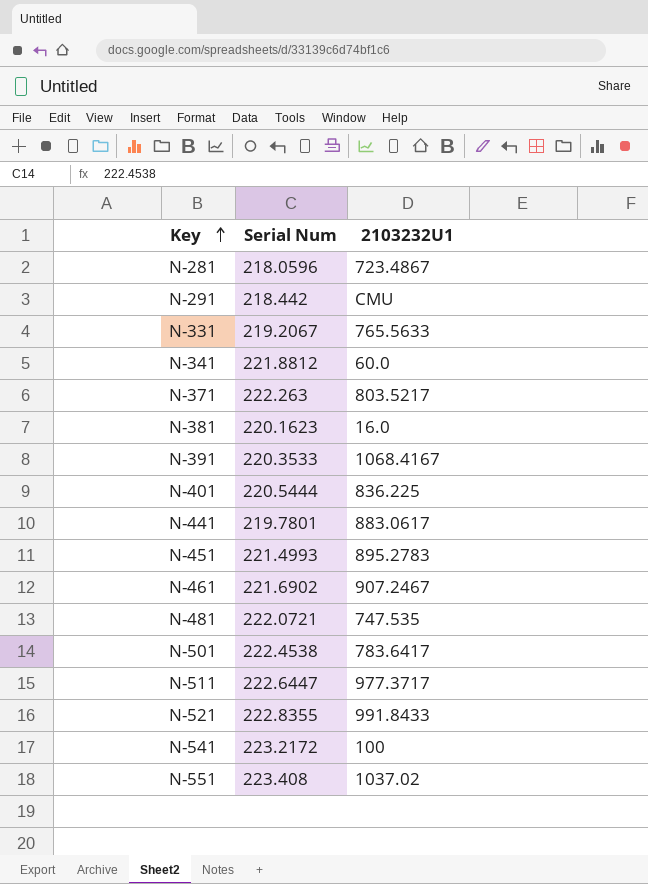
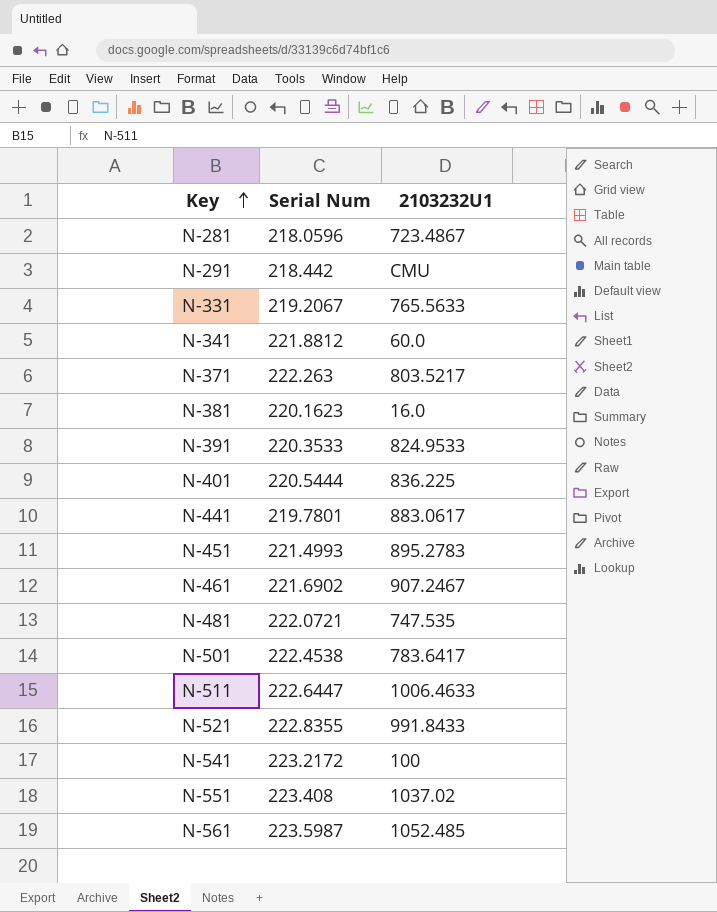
N-391 | 2103232U1: 1068.4167 -> 824.9533
N-511 | 2103232U1: 977.3717 -> 1006.4633
row N-561: none -> 223.5987 | 1052.485

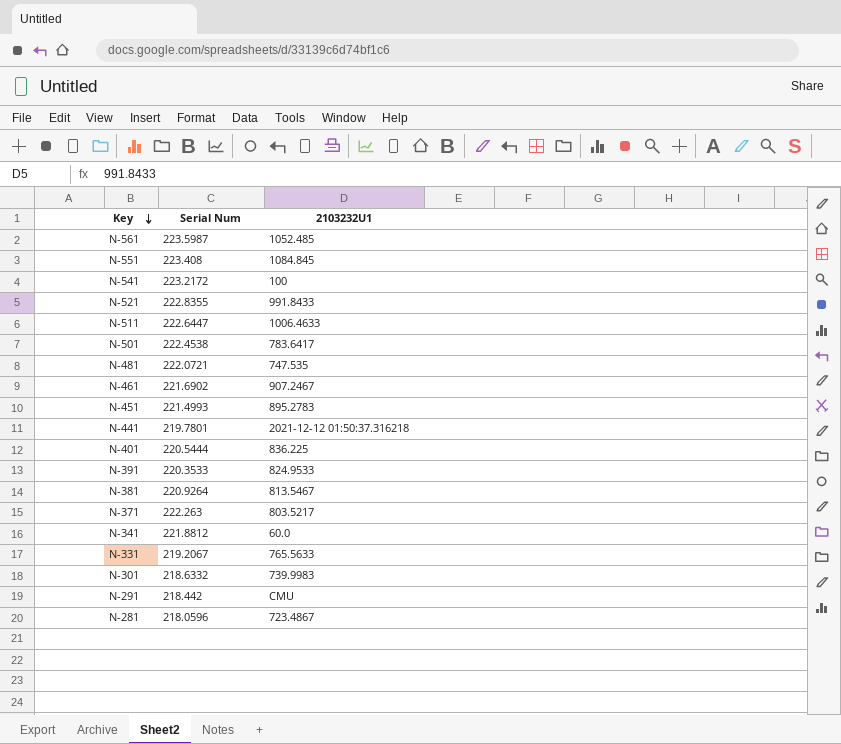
row order: Key ascending -> Key descending
N-551 | 2103232U1: 1037.02 -> 1084.845
N-441 | 2103232U1: 883.0617 -> 2021-12-12 01:50:37.316218
N-381 | Serial Num: 220.1623 -> 220.9264
N-381 | 2103232U1: 16.0 -> 813.5467
row N-301: none -> 218.6332 | 739.9983

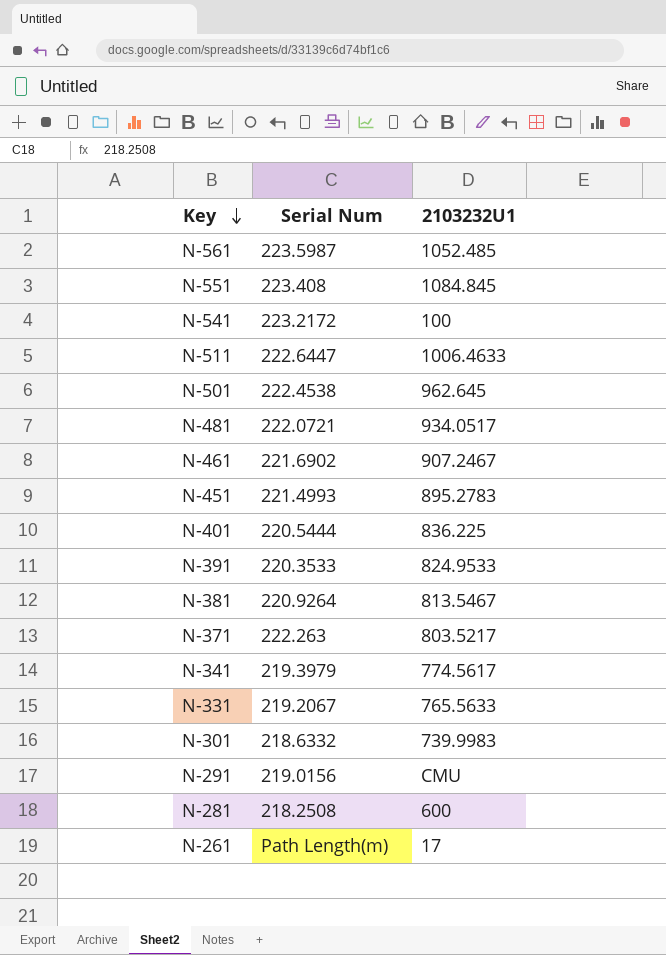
row N-521: 222.8355 | 991.8433 -> none
row N-441: 219.7801 | 2021-12-12 01:50:37.316218 -> none
N-501 | 2103232U1: 783.6417 -> 962.645
N-481 | 2103232U1: 747.535 -> 934.0517
N-341 | Serial Num: 221.8812 -> 219.3979
N-341 | 2103232U1: 60.0 -> 774.5617
N-291 | Serial Num: 218.442 -> 219.0156
N-281 | Serial Num: 218.0596 -> 218.2508
N-281 | 2103232U1: 723.4867 -> 600
row N-261: none -> Path Length(m) | 17

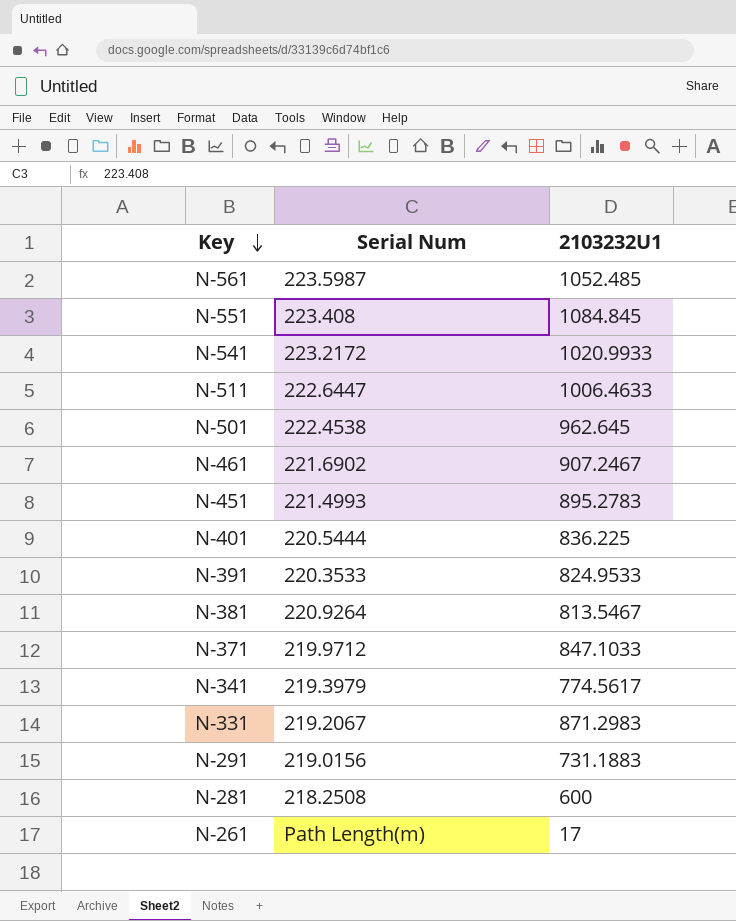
row N-481: 222.0721 | 934.0517 -> none
row N-301: 218.6332 | 739.9983 -> none
N-541 | 2103232U1: 100 -> 1020.9933
N-371 | Serial Num: 222.263 -> 219.9712
N-371 | 2103232U1: 803.5217 -> 847.1033
N-331 | 2103232U1: 765.5633 -> 871.2983
N-291 | 2103232U1: CMU -> 731.1883

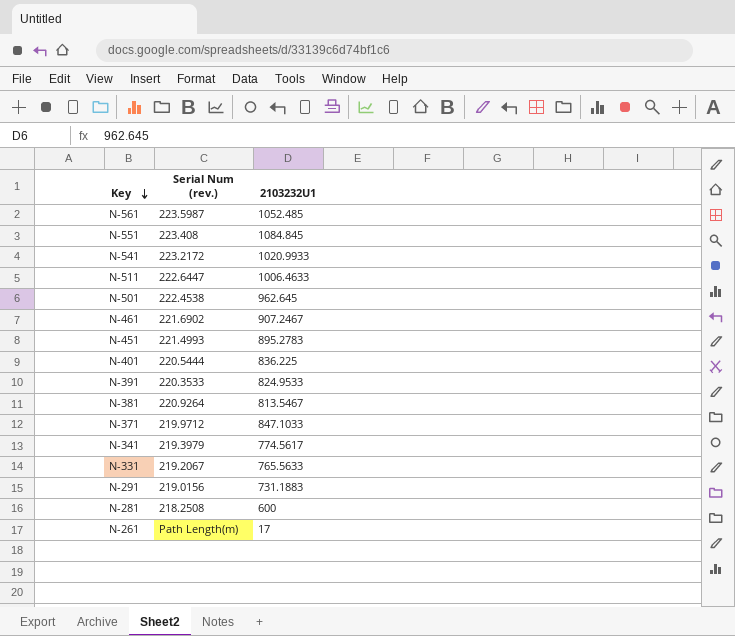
column name: Serial Num -> Serial Num (rev.)
N-331 | 2103232U1: 871.2983 -> 765.5633

